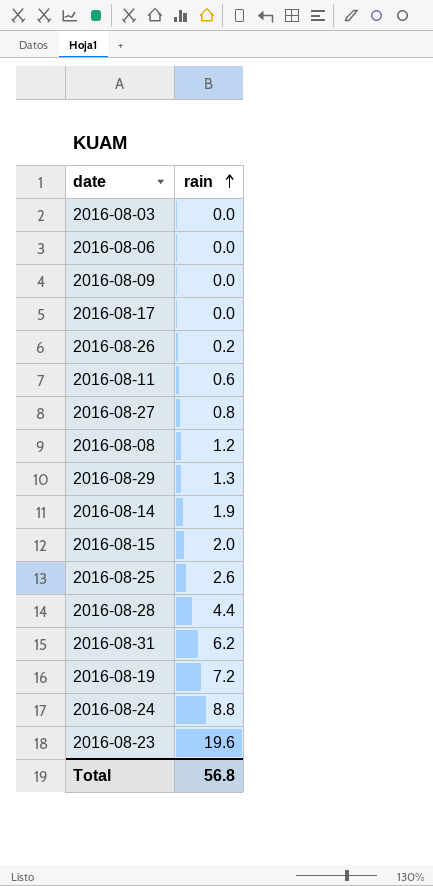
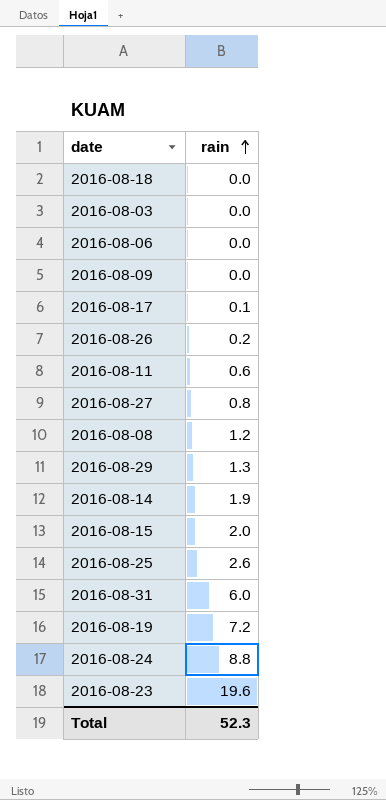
row 2016-08-28: 4.4 -> none
row 2016-08-18: none -> 0.0
2016-08-17 | rain: 0.0 -> 0.1
2016-08-31 | rain: 6.2 -> 6.0
Total | rain: 56.8 -> 52.3

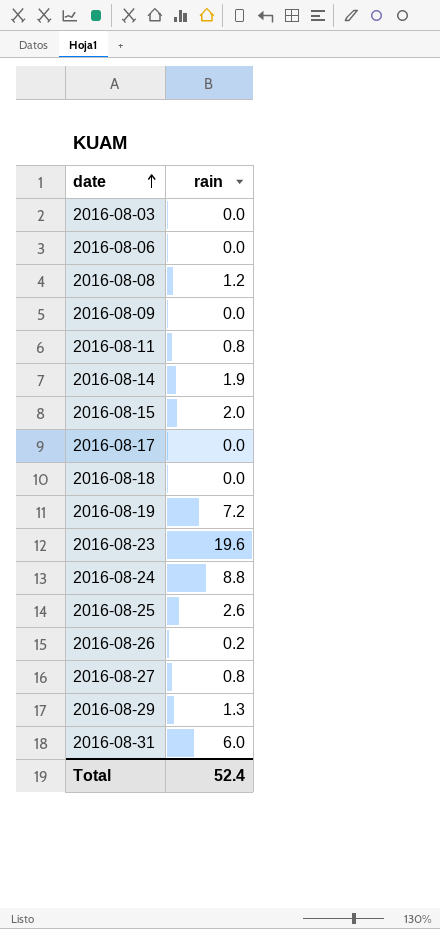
row order: rain ascending -> date ascending
2016-08-11 | rain: 0.6 -> 0.8
2016-08-17 | rain: 0.1 -> 0.0
Total | rain: 52.3 -> 52.4

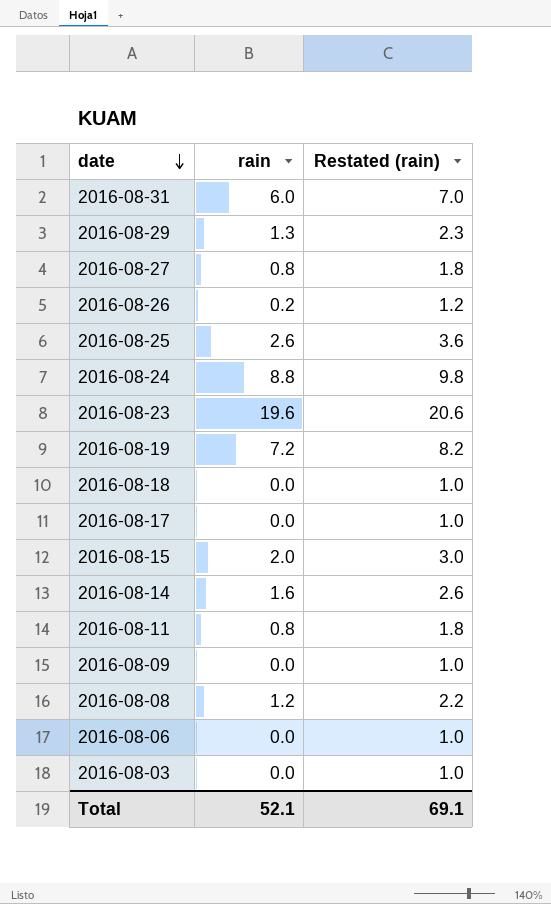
row order: date ascending -> date descending
column Restated (rain) | formula: none -> [rain] + 1
2016-08-14 | rain: 1.9 -> 1.6
Total | rain: 52.4 -> 52.1

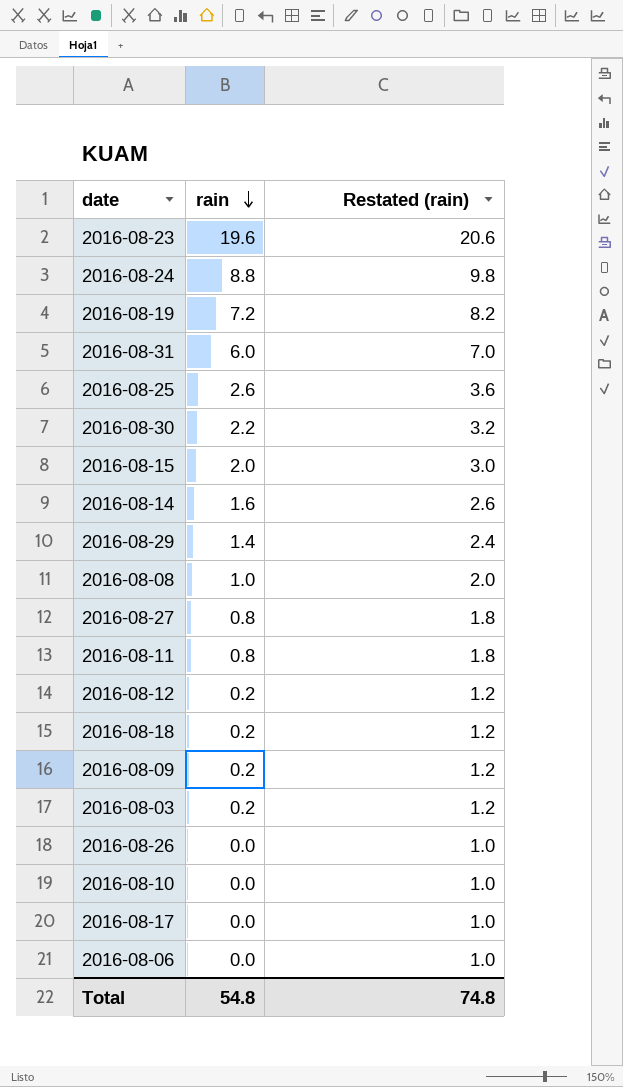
row order: date descending -> rain descending
row 2016-08-30: none -> 2.2 | 3.2
2016-08-29 | rain: 1.3 -> 1.4
2016-08-29 | Restated (rain): 2.3 -> 2.4
2016-08-08 | rain: 1.2 -> 1.0
2016-08-08 | Restated (rain): 2.2 -> 2.0
row 2016-08-12: none -> 0.2 | 1.2
2016-08-18 | rain: 0.0 -> 0.2
2016-08-18 | Restated (rain): 1.0 -> 1.2
2016-08-09 | rain: 0.0 -> 0.2
2016-08-09 | Restated (rain): 1.0 -> 1.2
2016-08-03 | rain: 0.0 -> 0.2
2016-08-03 | Restated (rain): 1.0 -> 1.2
2016-08-26 | rain: 0.2 -> 0.0
2016-08-26 | Restated (rain): 1.2 -> 1.0
row 2016-08-10: none -> 0.0 | 1.0
Total | rain: 52.1 -> 54.8
Total | Restated (rain): 69.1 -> 74.8

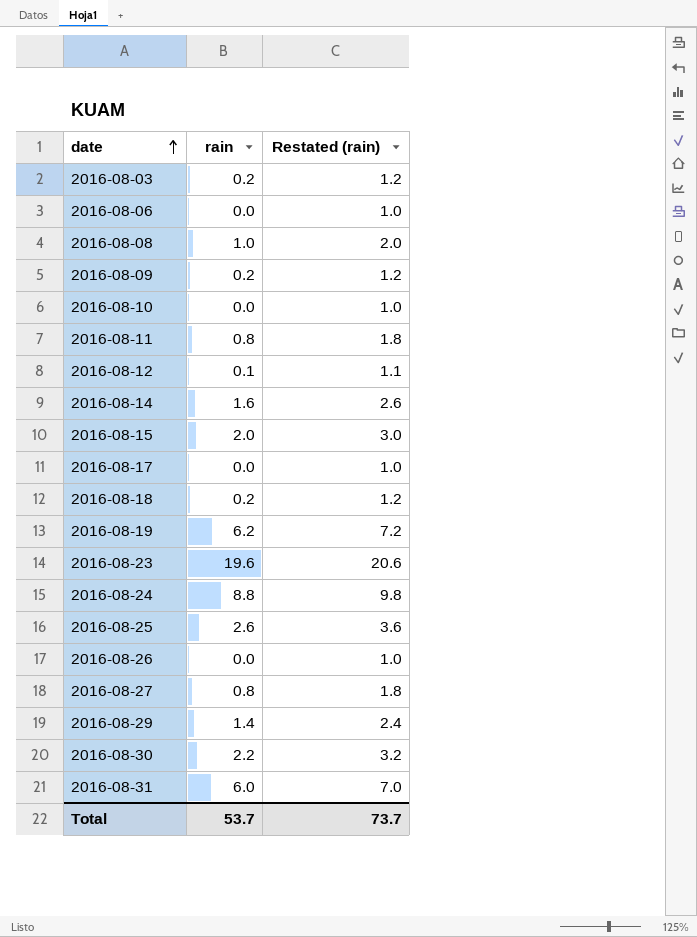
row order: rain descending -> date ascending
2016-08-12 | rain: 0.2 -> 0.1
2016-08-12 | Restated (rain): 1.2 -> 1.1
2016-08-19 | rain: 7.2 -> 6.2
2016-08-19 | Restated (rain): 8.2 -> 7.2
Total | rain: 54.8 -> 53.7
Total | Restated (rain): 74.8 -> 73.7

